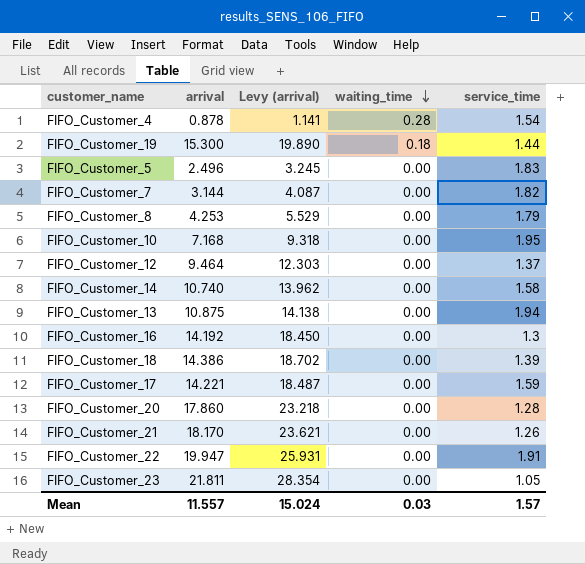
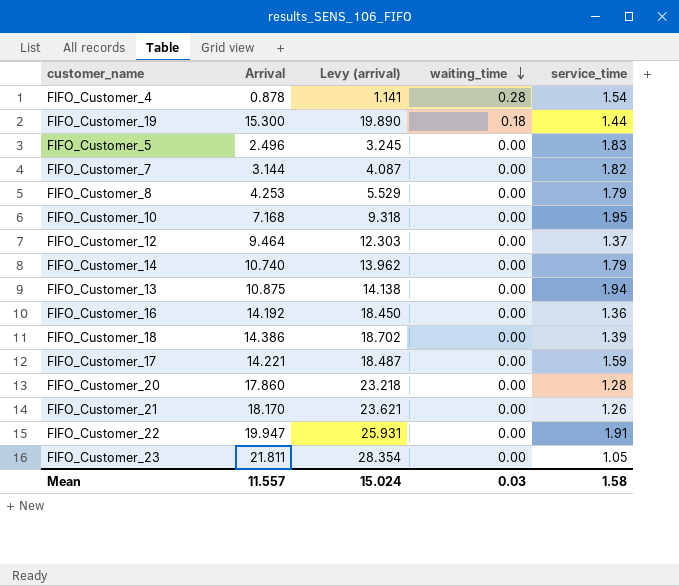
column name: arrival -> Arrival
FIFO_Customer_14 | service_time: 1.58 -> 1.79
FIFO_Customer_16 | service_time: 1.3 -> 1.36
Mean | service_time: 1.57 -> 1.58

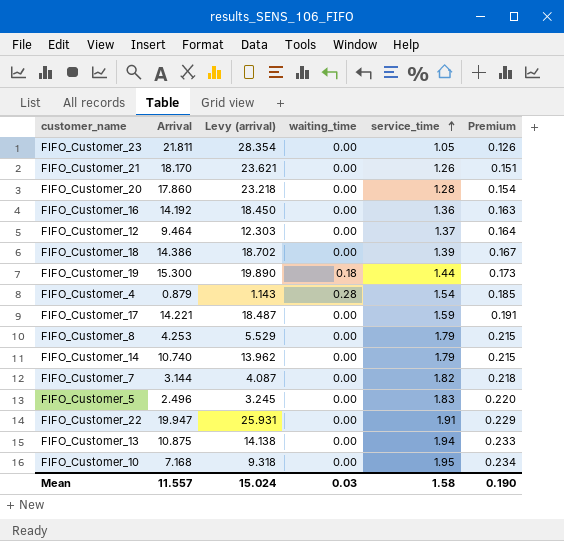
row order: waiting_time descending -> service_time ascending
column Premium | formula: none -> [service_time] * 0.12
FIFO_Customer_4 | Arrival: 0.878 -> 0.879
FIFO_Customer_4 | Levy (arrival): 1.141 -> 1.143

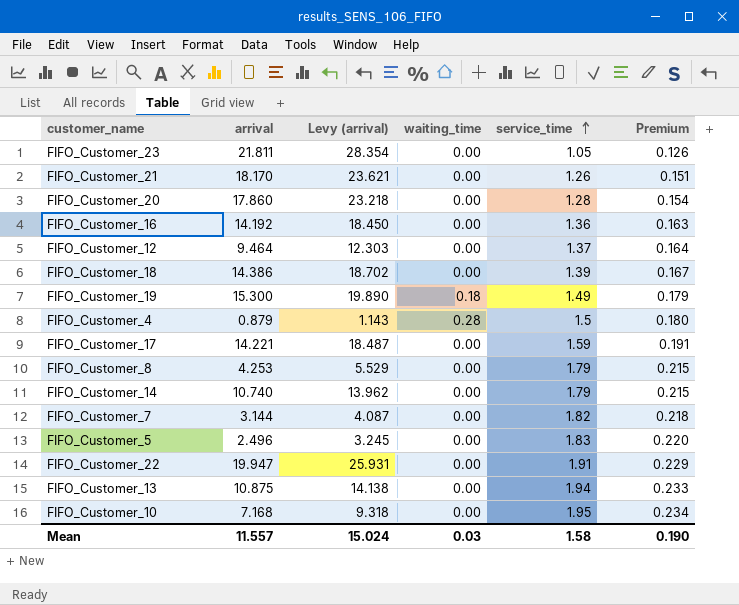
column name: Arrival -> arrival
FIFO_Customer_19 | service_time: 1.44 -> 1.49
FIFO_Customer_19 | Premium: 0.173 -> 0.179
FIFO_Customer_4 | service_time: 1.54 -> 1.5
FIFO_Customer_4 | Premium: 0.185 -> 0.180

